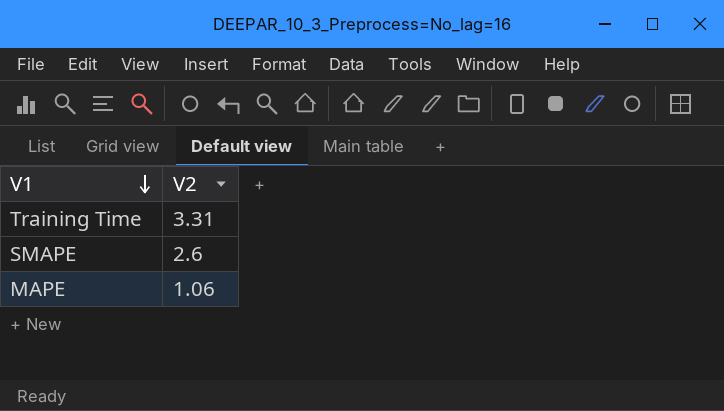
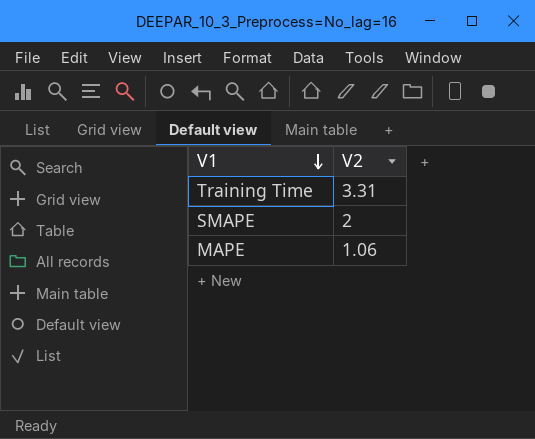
SMAPE | V2: 2.6 -> 2

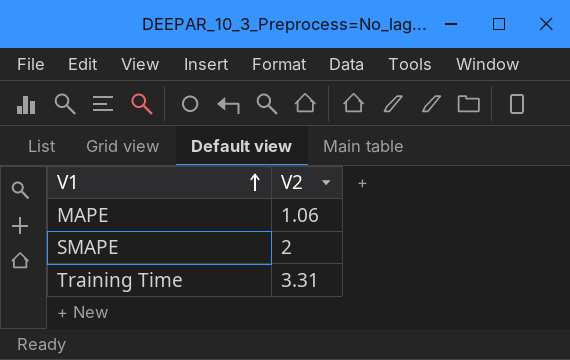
row order: V1 descending -> V1 ascending

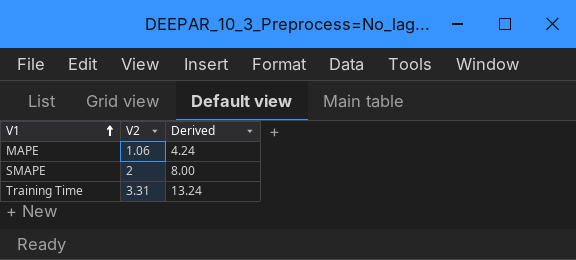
column Derived | formula: none -> [V2] * 4

